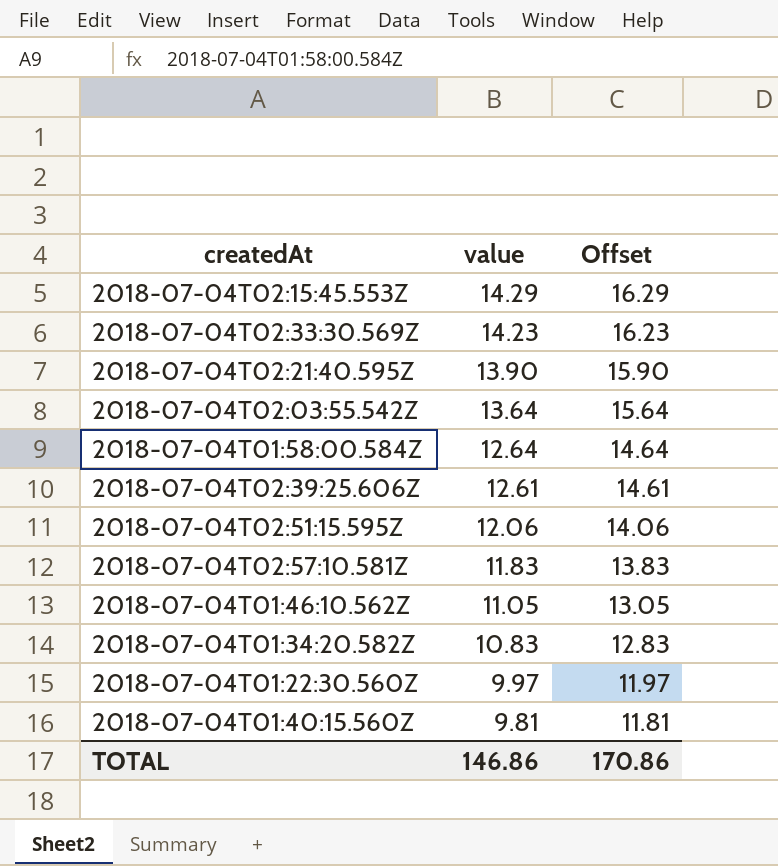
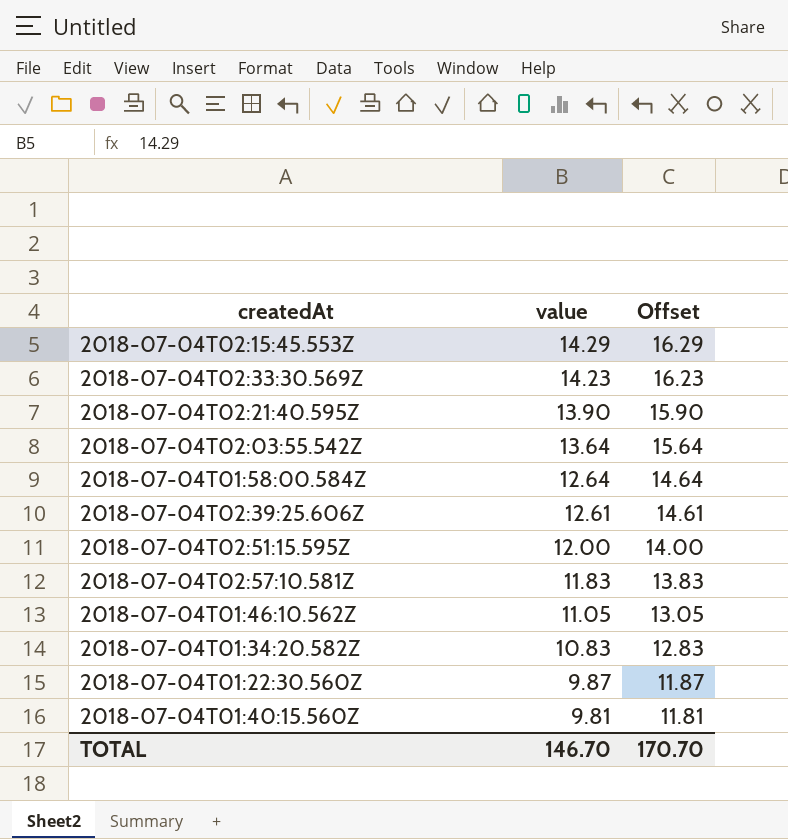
2018-07-04T02:51:15.595Z | value: 12.06 -> 12.00
2018-07-04T02:51:15.595Z | Offset: 14.06 -> 14.00
2018-07-04T01:22:30.560Z | value: 9.97 -> 9.87
2018-07-04T01:22:30.560Z | Offset: 11.97 -> 11.87
TOTAL | value: 146.86 -> 146.70
TOTAL | Offset: 170.86 -> 170.70

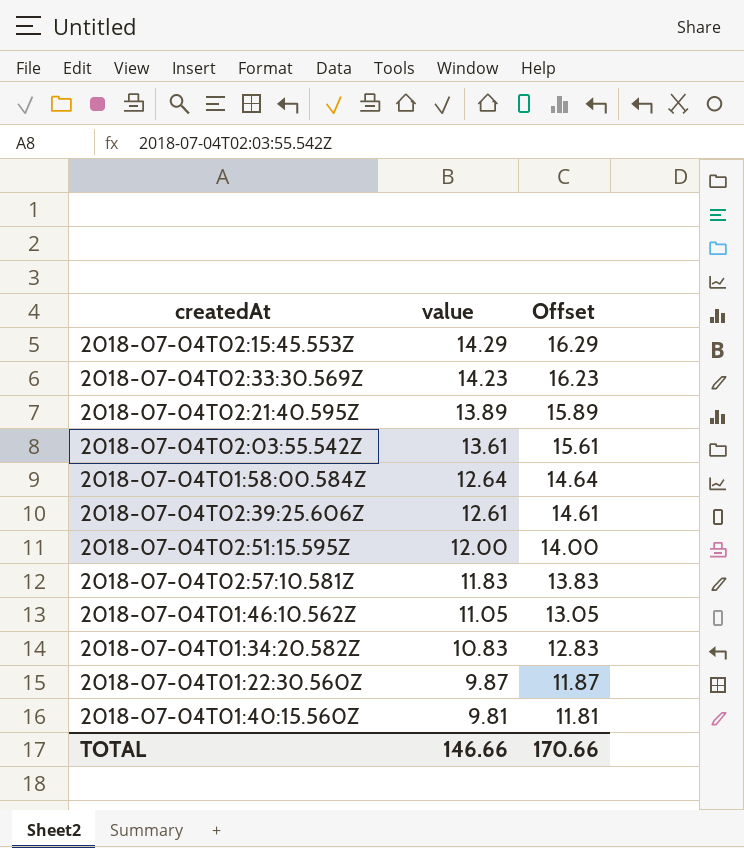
2018-07-04T02:21:40.595Z | value: 13.90 -> 13.89
2018-07-04T02:21:40.595Z | Offset: 15.90 -> 15.89
2018-07-04T02:03:55.542Z | value: 13.64 -> 13.61
2018-07-04T02:03:55.542Z | Offset: 15.64 -> 15.61
TOTAL | value: 146.70 -> 146.66
TOTAL | Offset: 170.70 -> 170.66

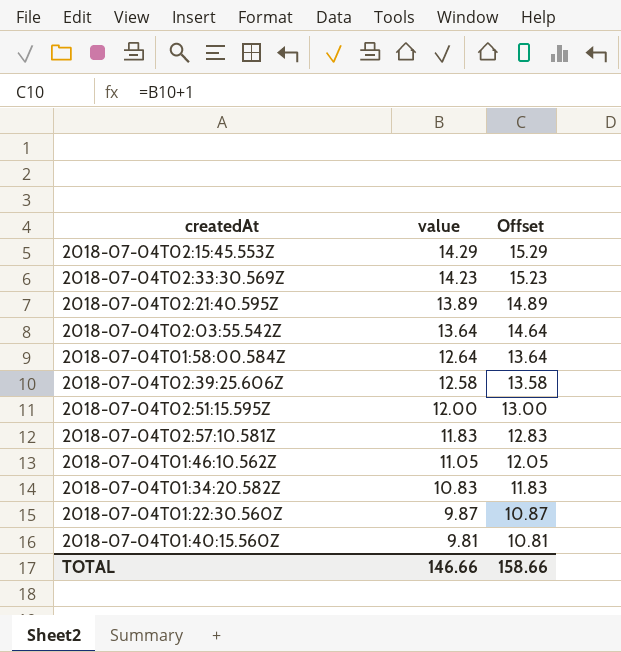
column Offset | formula: [value] + 2 -> [value] + 1
2018-07-04T02:03:55.542Z | value: 13.61 -> 13.64
2018-07-04T02:39:25.606Z | value: 12.61 -> 12.58
TOTAL | Offset: 170.66 -> 158.66

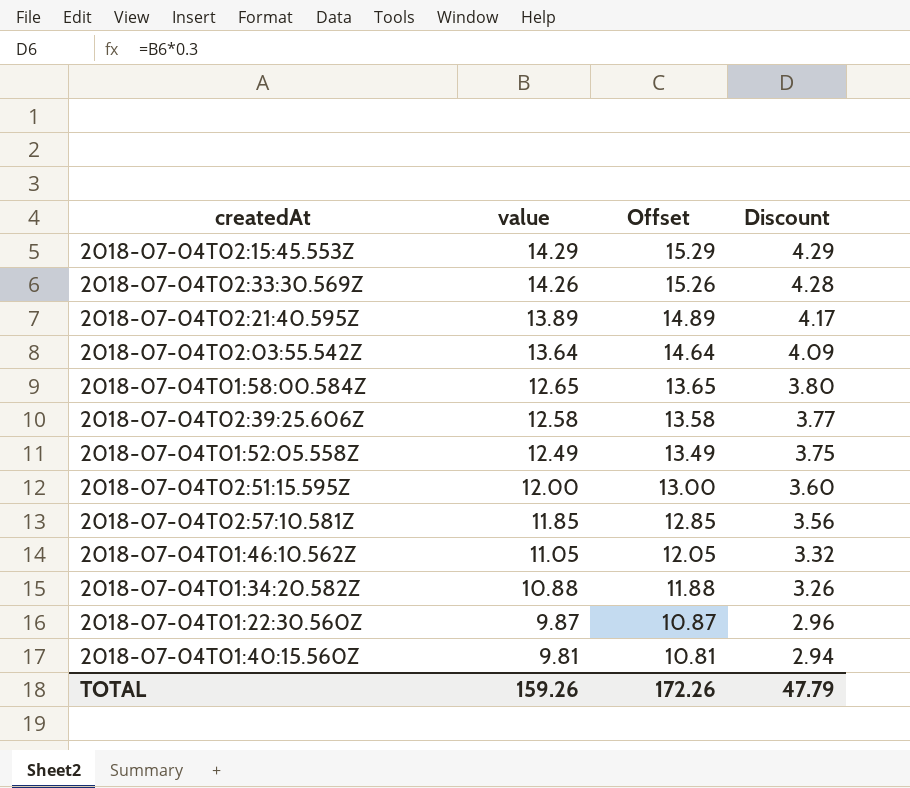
column Discount | formula: none -> [value] * 0.3
2018-07-04T02:33:30.569Z | value: 14.23 -> 14.26
2018-07-04T02:33:30.569Z | Offset: 15.23 -> 15.26
2018-07-04T01:58:00.584Z | value: 12.64 -> 12.65
2018-07-04T01:58:00.584Z | Offset: 13.64 -> 13.65
row 2018-07-04T01:52:05.558Z: none -> 12.49 | 13.49 | 3.75
2018-07-04T02:57:10.581Z | value: 11.83 -> 11.85
2018-07-04T02:57:10.581Z | Offset: 12.83 -> 12.85
2018-07-04T01:34:20.582Z | value: 10.83 -> 10.88
2018-07-04T01:34:20.582Z | Offset: 11.83 -> 11.88
TOTAL | value: 146.66 -> 159.26
TOTAL | Offset: 158.66 -> 172.26

